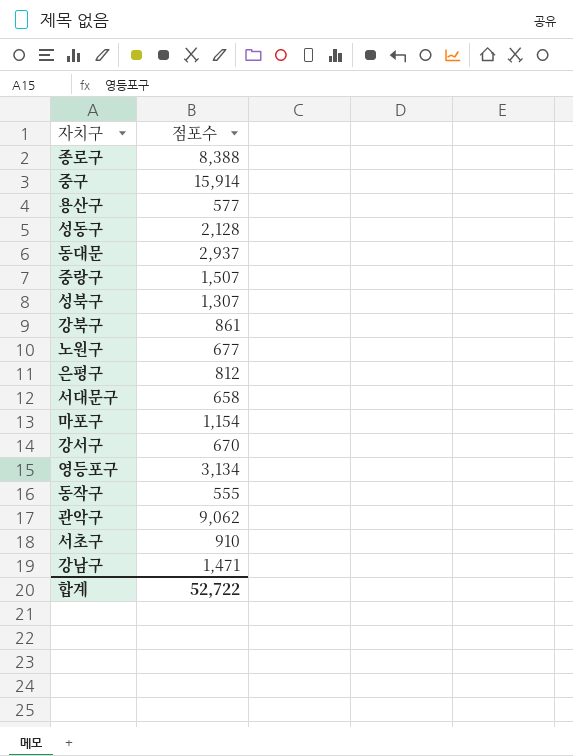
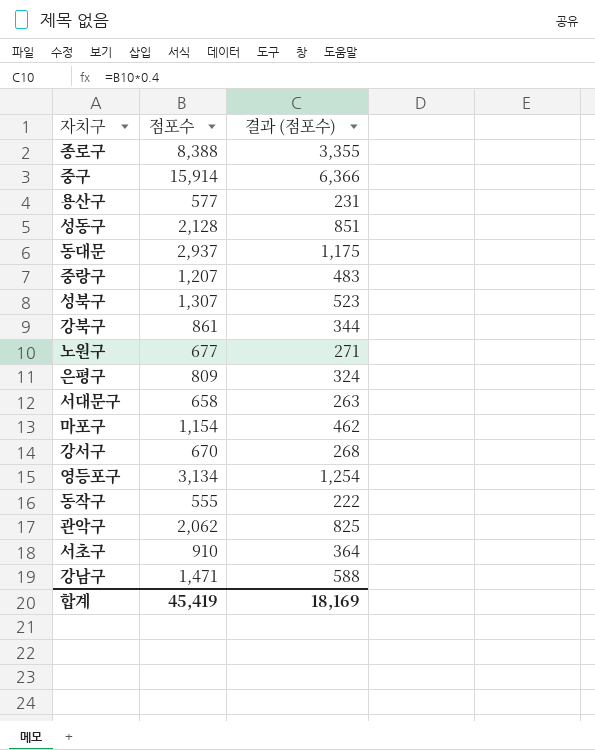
column 결과 (점포수) | formula: none -> [점포수] * 0.4
중랑구 | 점포수: 1,507 -> 1,207
은평구 | 점포수: 812 -> 809
관악구 | 점포수: 9,062 -> 2,062
합계 | 점포수: 52,722 -> 45,419

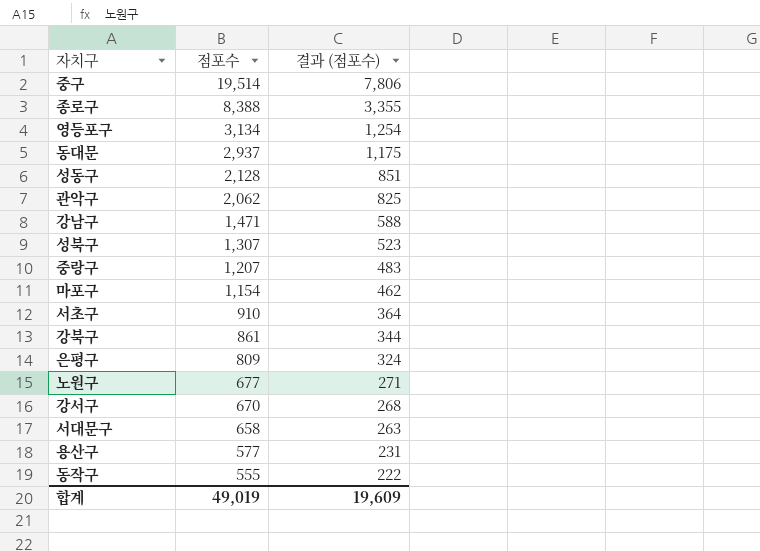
row order: none -> 점포수 descending
중구 | 점포수: 15,914 -> 19,514
중구 | 결과 (점포수): 6,366 -> 7,806
합계 | 점포수: 45,419 -> 49,019
합계 | 결과 (점포수): 18,169 -> 19,609

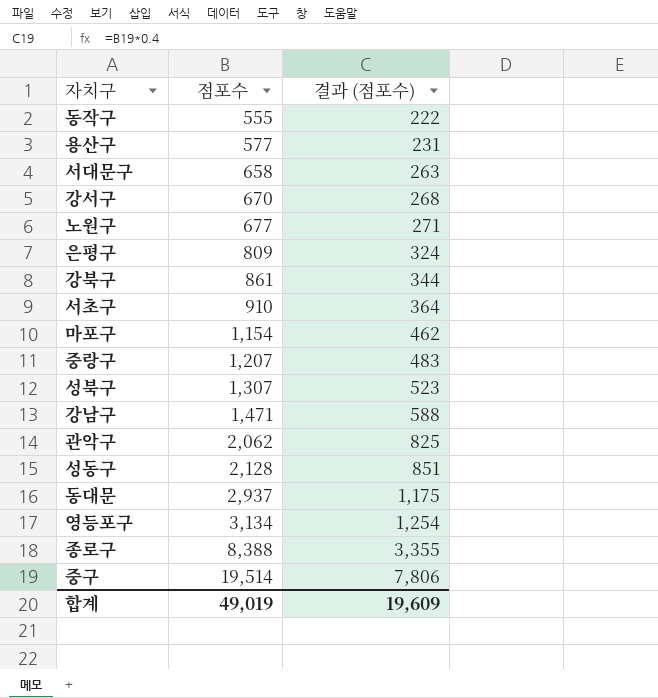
row order: 점포수 descending -> 점포수 ascending

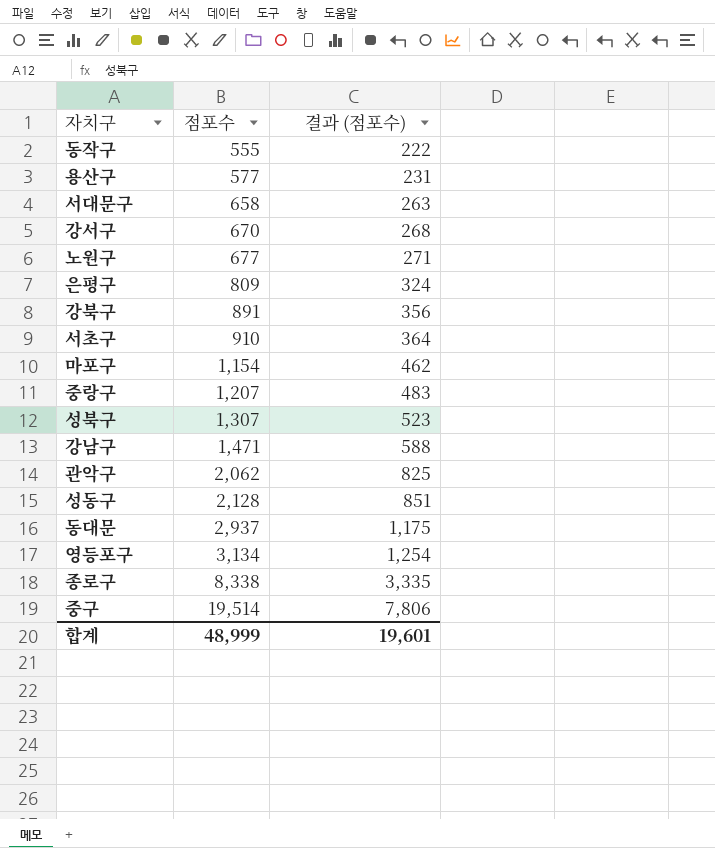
강북구 | 점포수: 861 -> 891
강북구 | 결과 (점포수): 344 -> 356
종로구 | 점포수: 8,388 -> 8,338
종로구 | 결과 (점포수): 3,355 -> 3,335
합계 | 점포수: 49,019 -> 48,999
합계 | 결과 (점포수): 19,609 -> 19,601

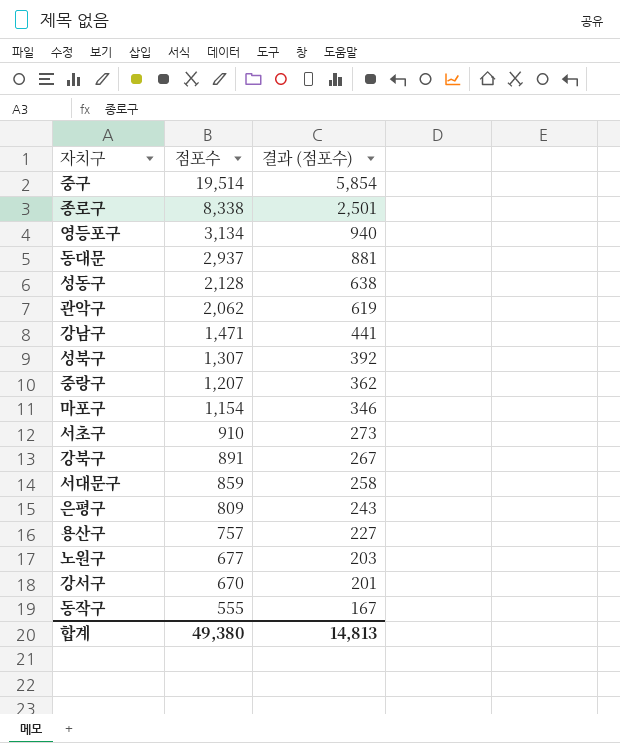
row order: 점포수 ascending -> 점포수 descending
column 결과 (점포수) | formula: [점포수] * 0.4 -> [점포수] * 0.3
서대문구 | 점포수: 658 -> 859
용산구 | 점포수: 577 -> 757
합계 | 점포수: 48,999 -> 49,380
합계 | 결과 (점포수): 19,601 -> 14,813

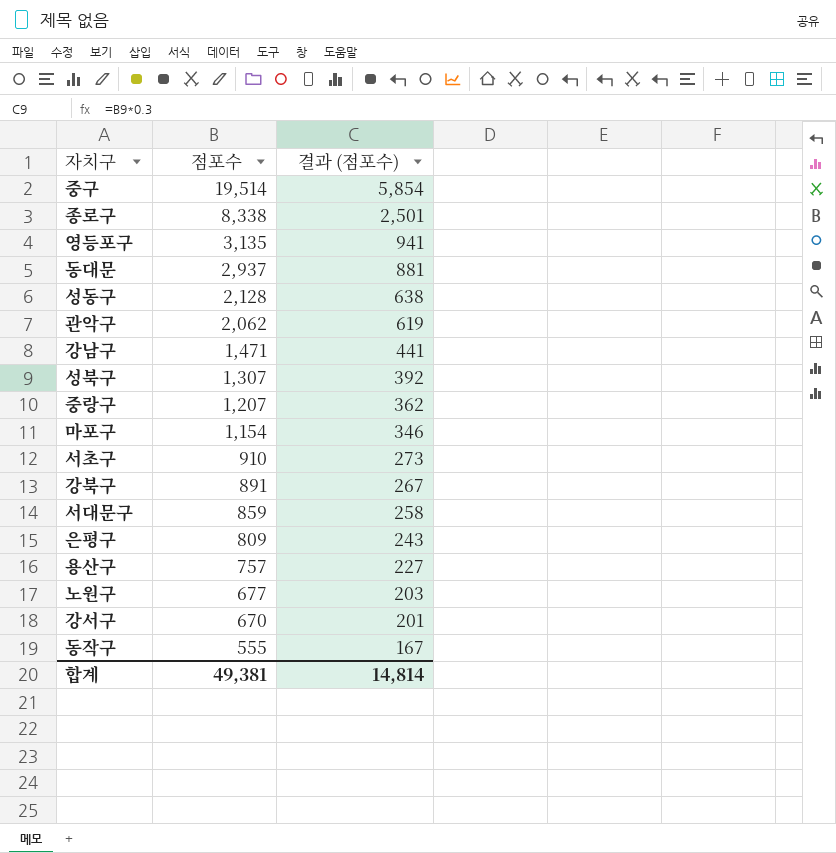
영등포구 | 점포수: 3,134 -> 3,135
영등포구 | 결과 (점포수): 940 -> 941
합계 | 점포수: 49,380 -> 49,381
합계 | 결과 (점포수): 14,813 -> 14,814

